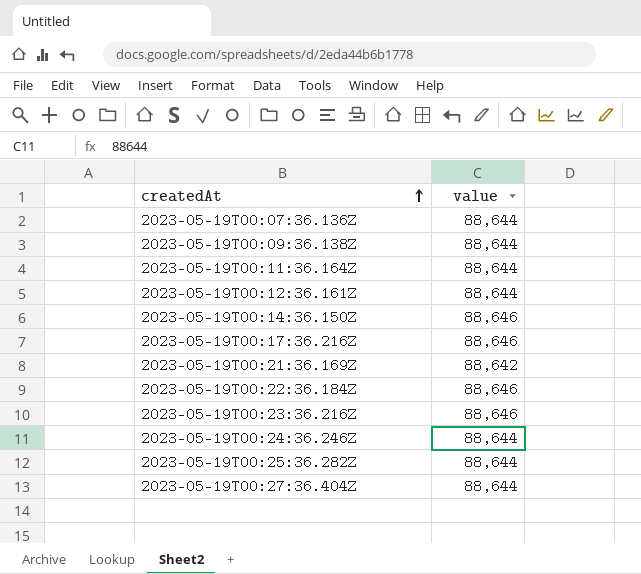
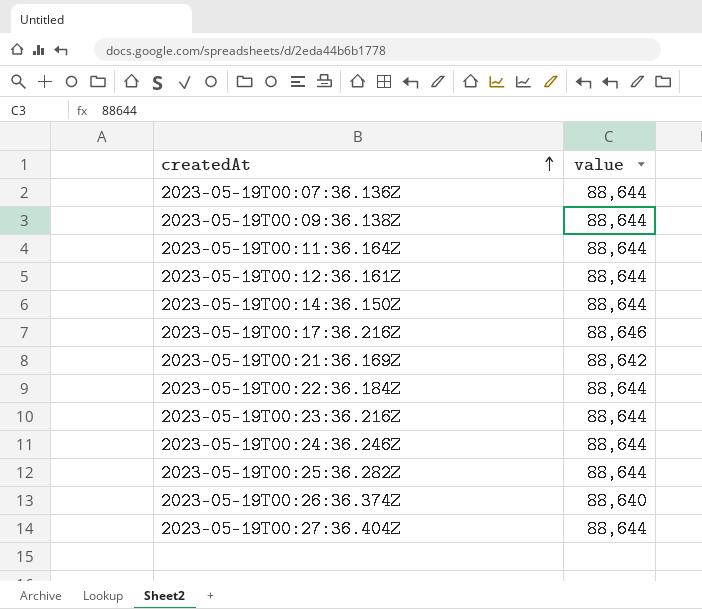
2023-05-19T00:14:36.150Z | value: 88,646 -> 88,644
2023-05-19T00:22:36.184Z | value: 88,646 -> 88,644
2023-05-19T00:23:36.216Z | value: 88,646 -> 88,644
row 2023-05-19T00:26:36.374Z: none -> 88,640

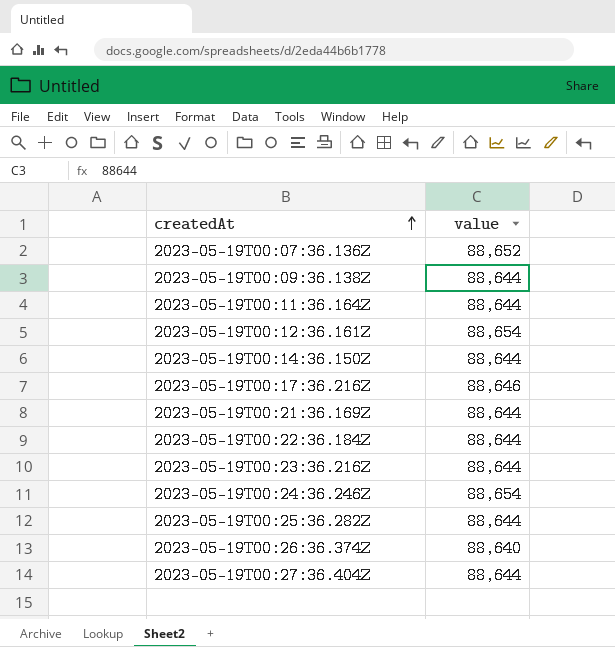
2023-05-19T00:07:36.136Z | value: 88,644 -> 88,652
2023-05-19T00:12:36.161Z | value: 88,644 -> 88,654
2023-05-19T00:21:36.169Z | value: 88,642 -> 88,644
2023-05-19T00:24:36.246Z | value: 88,644 -> 88,654

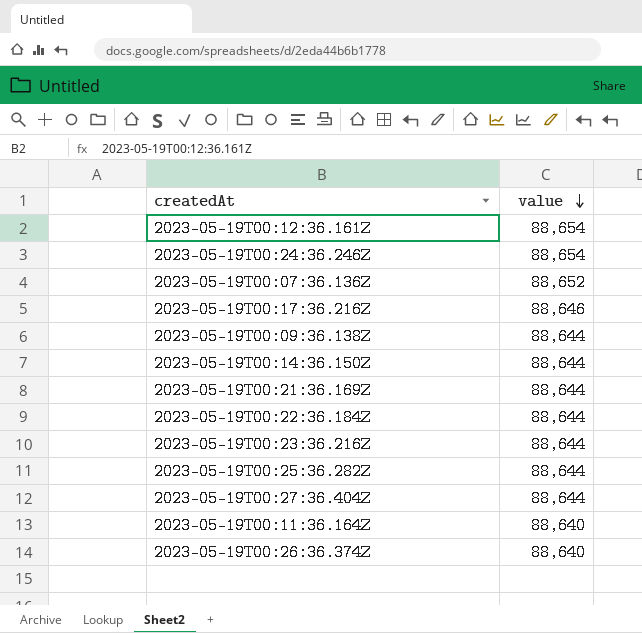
row order: createdAt ascending -> value descending
2023-05-19T00:11:36.164Z | value: 88,644 -> 88,640

